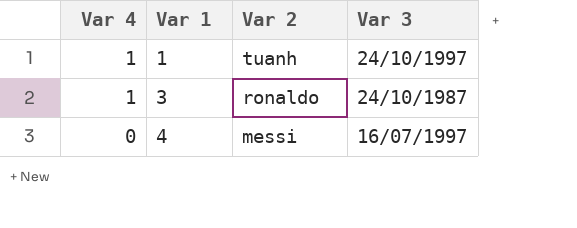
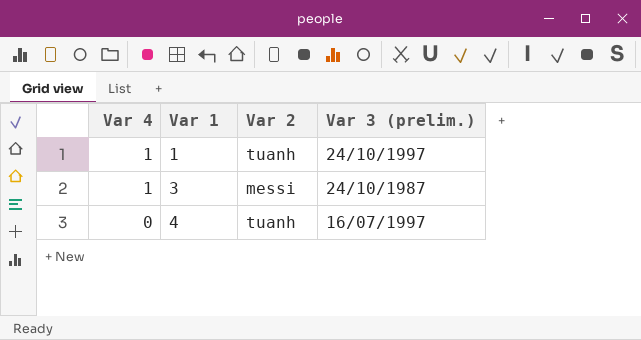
column name: Var 3 -> Var 3 (prelim.)
3 | Var 2: ronaldo -> messi
4 | Var 2: messi -> tuanh

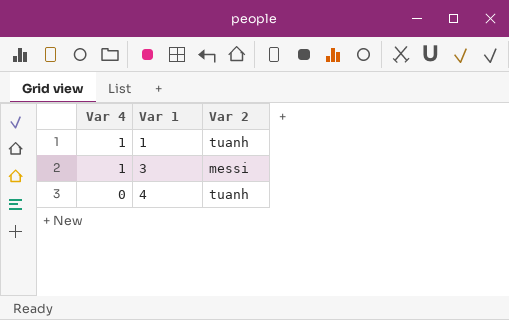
column Var 3 (prelim.) | position: 4 -> none

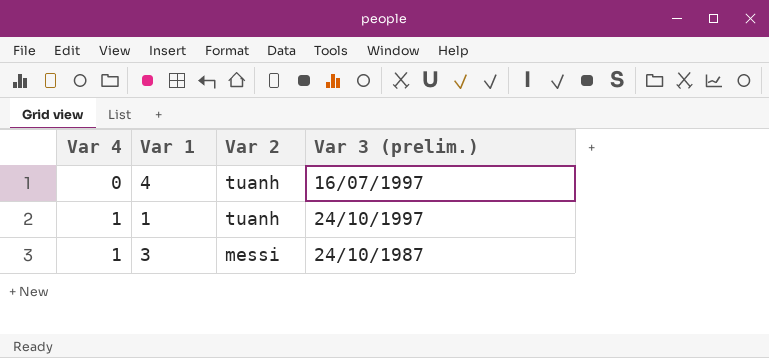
row order: Var 4 descending -> Var 4 ascending
column Var 3 (prelim.) | position: none -> 4

